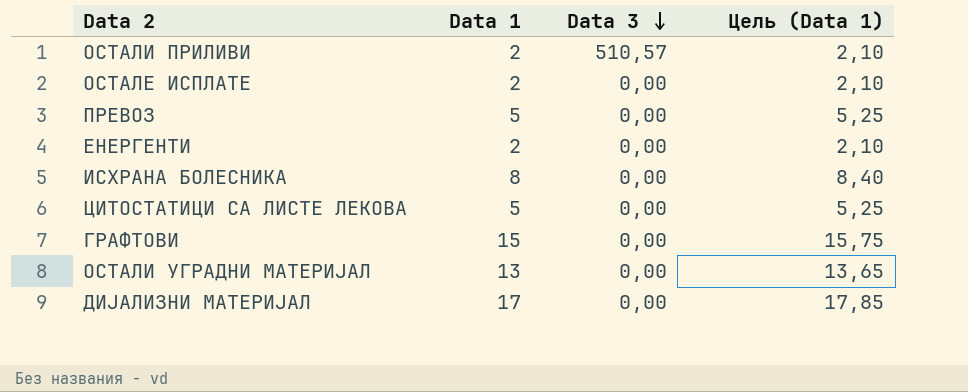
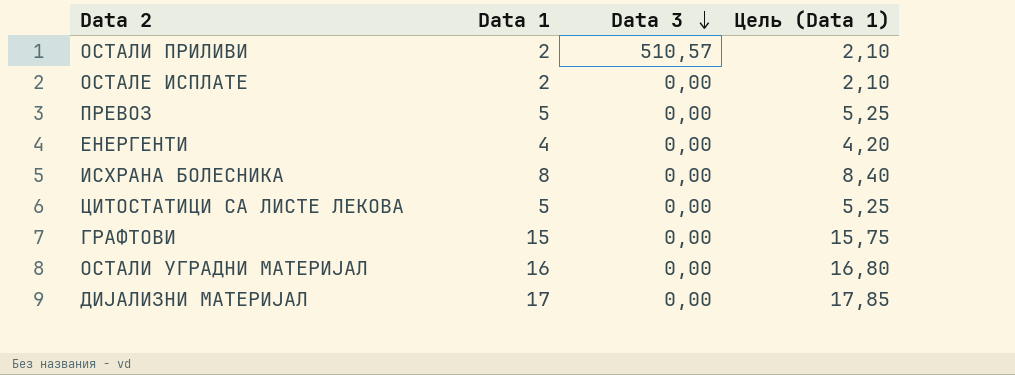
ЕНЕРГЕНТИ | Data 1: 2 -> 4
ЕНЕРГЕНТИ | Цель (Data 1): 2,10 -> 4,20
ОСТАЛИ УГРАДНИ МАТЕРИЈАЛ | Data 1: 13 -> 16
ОСТАЛИ УГРАДНИ МАТЕРИЈАЛ | Цель (Data 1): 13,65 -> 16,80

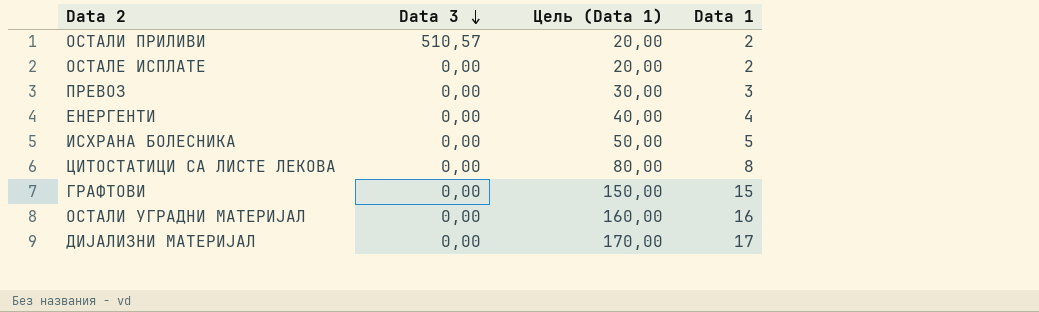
column Цель (Data 1) | formula: [Data 1] * 1,05 -> [Data 1] * 10
column Data 1 | position: 2 -> 4
ПРЕВОЗ | Data 1: 5 -> 3
ИСХРАНА БОЛЕСНИКА | Data 1: 8 -> 5
ЦИТОСТАТИЦИ СА ЛИСТЕ ЛЕКОВА | Data 1: 5 -> 8

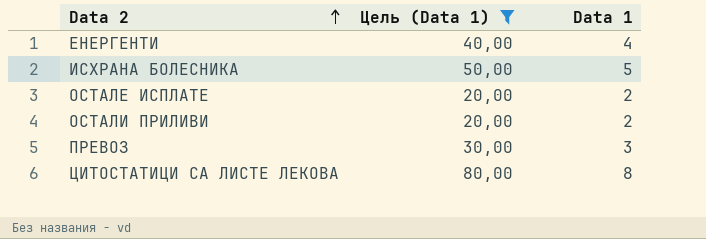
filter: none -> Цель (Data 1) <= 80,00
row order: Data 3 descending -> Data 2 ascending
column Data 3 | position: 2 -> none

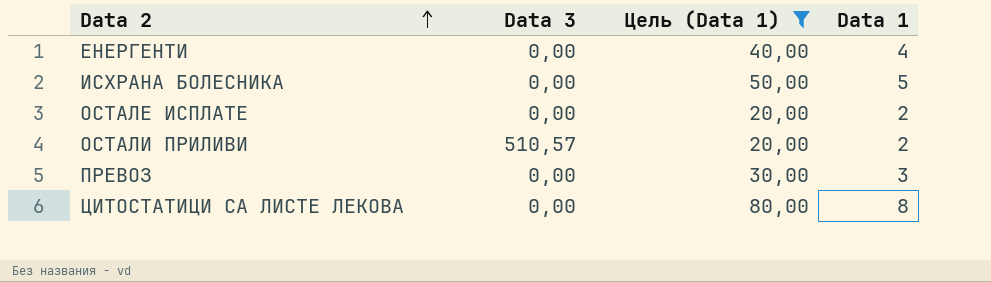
column Data 3 | position: none -> 2

